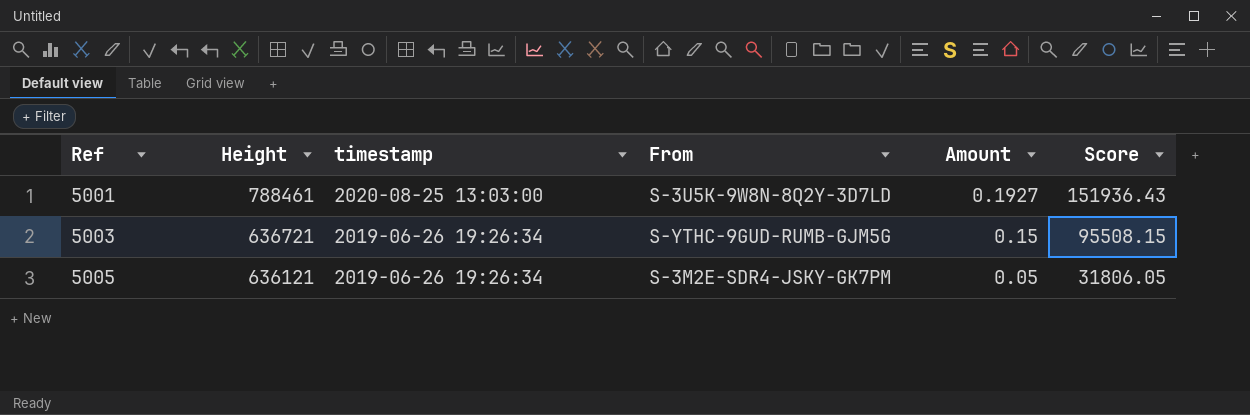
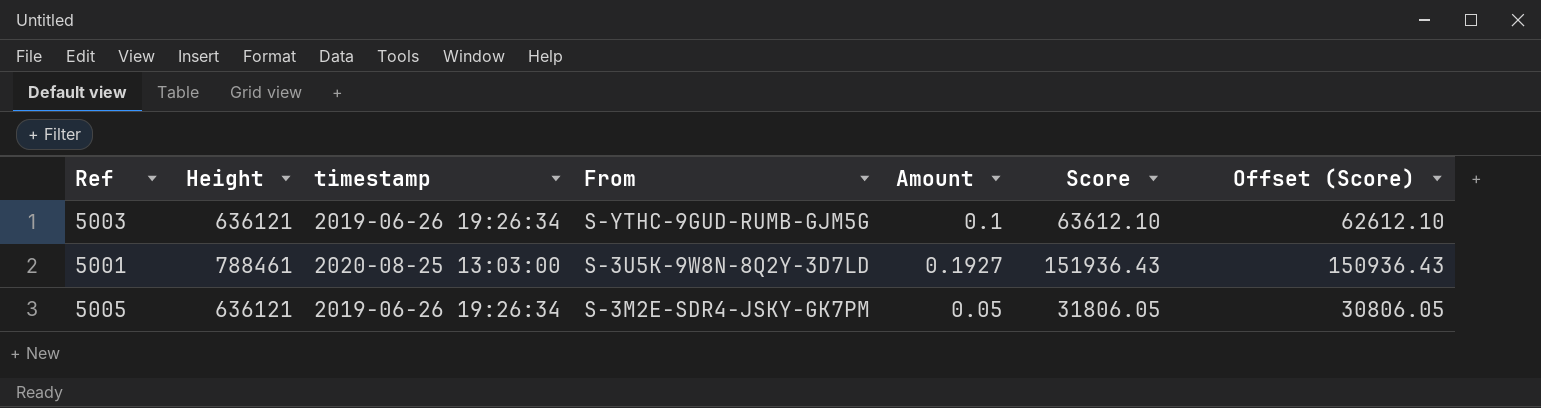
row order: Ref ascending -> From descending
column Offset (Score) | formula: none -> [Score] - 1000
5003 | Height: 636721 -> 636121
5003 | Amount: 0.15 -> 0.1
5003 | Score: 95508.15 -> 63612.10

